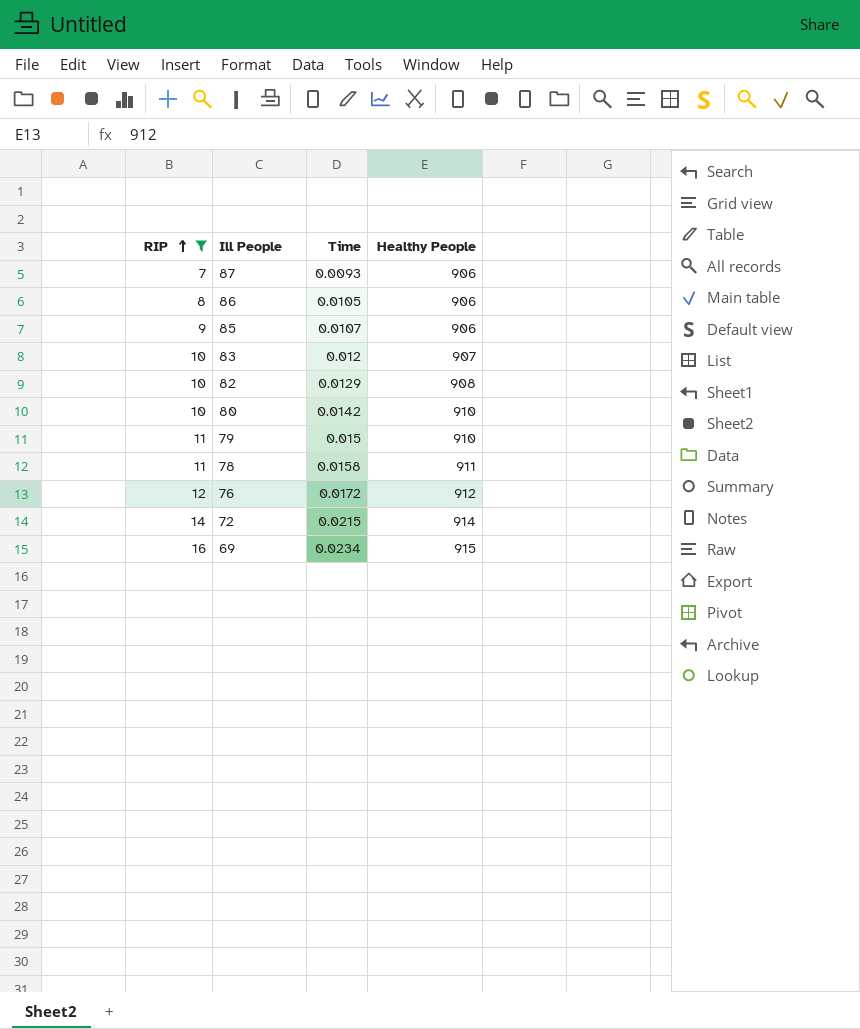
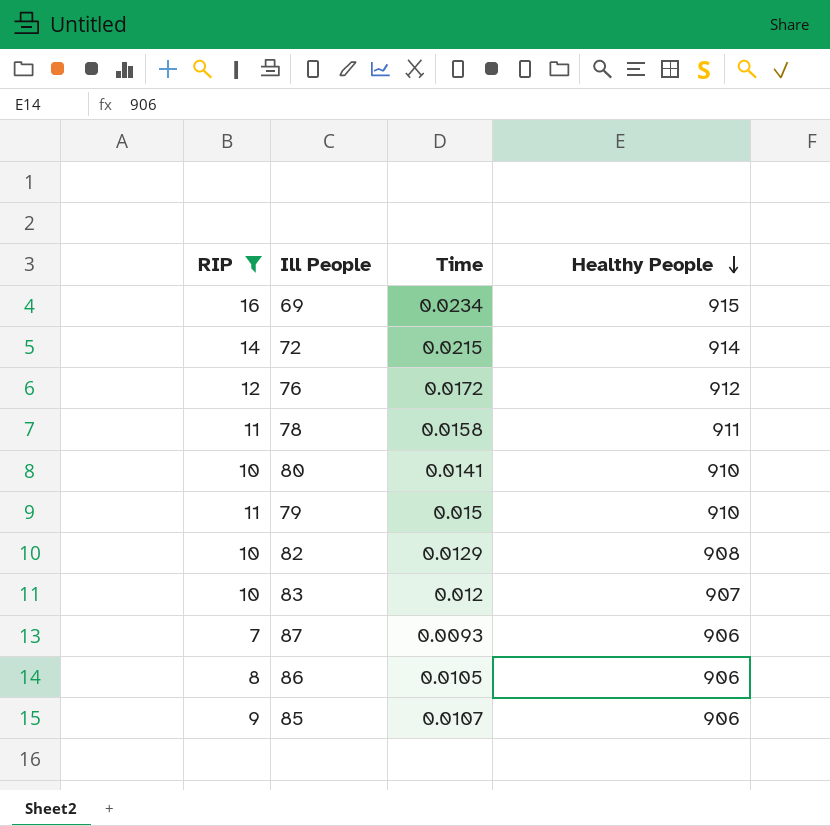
row order: RIP ascending -> Healthy People descending
80 | Time: 0.0142 -> 0.0141

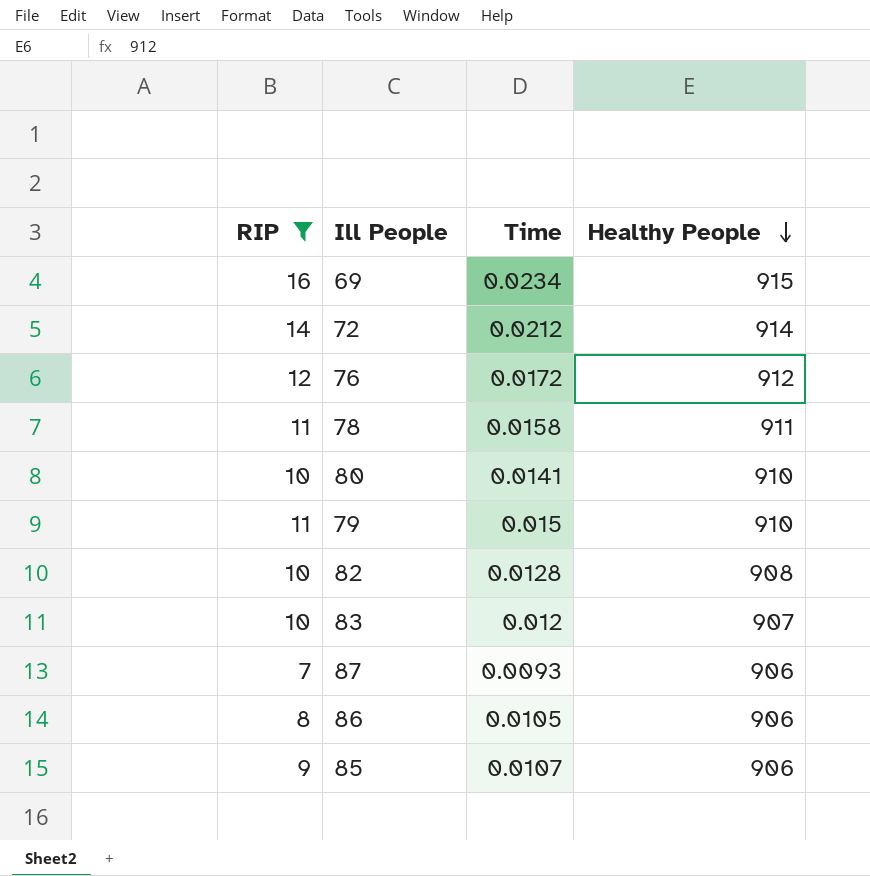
72 | Time: 0.0215 -> 0.0212
82 | Time: 0.0129 -> 0.0128

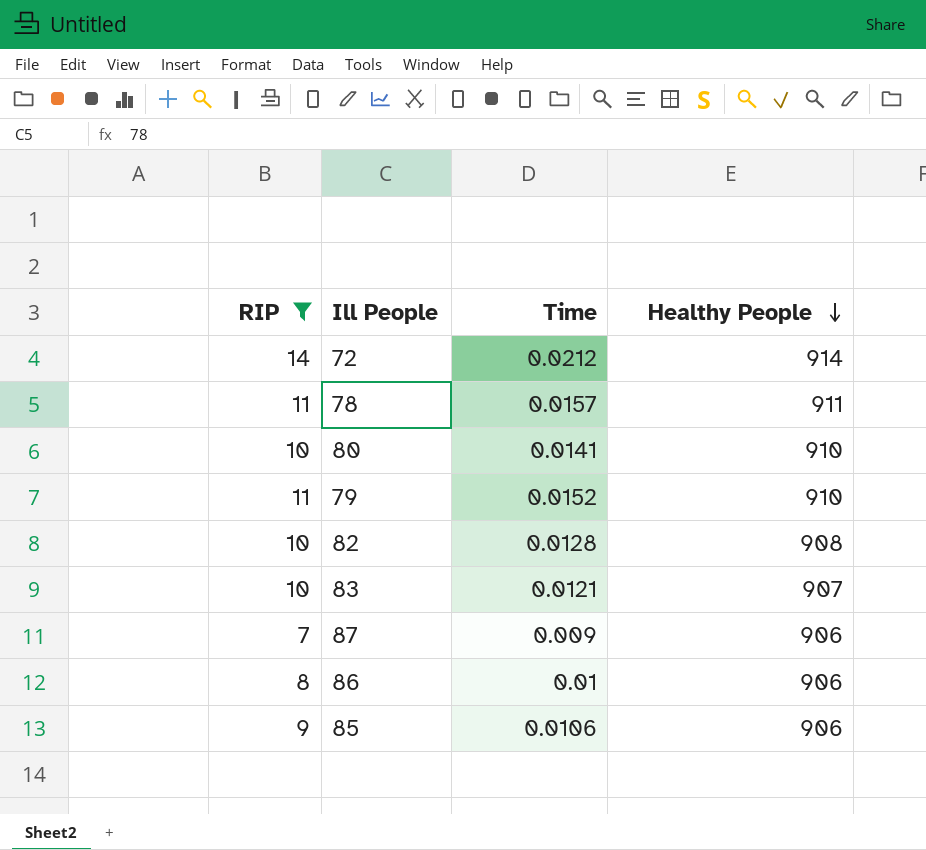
row 69: 16 | 0.0234 | 915 -> none
row 76: 12 | 0.0172 | 912 -> none
78 | Time: 0.0158 -> 0.0157
79 | Time: 0.015 -> 0.0152
83 | Time: 0.012 -> 0.0121
87 | Time: 0.0093 -> 0.009
86 | Time: 0.0105 -> 0.01
85 | Time: 0.0107 -> 0.0106

